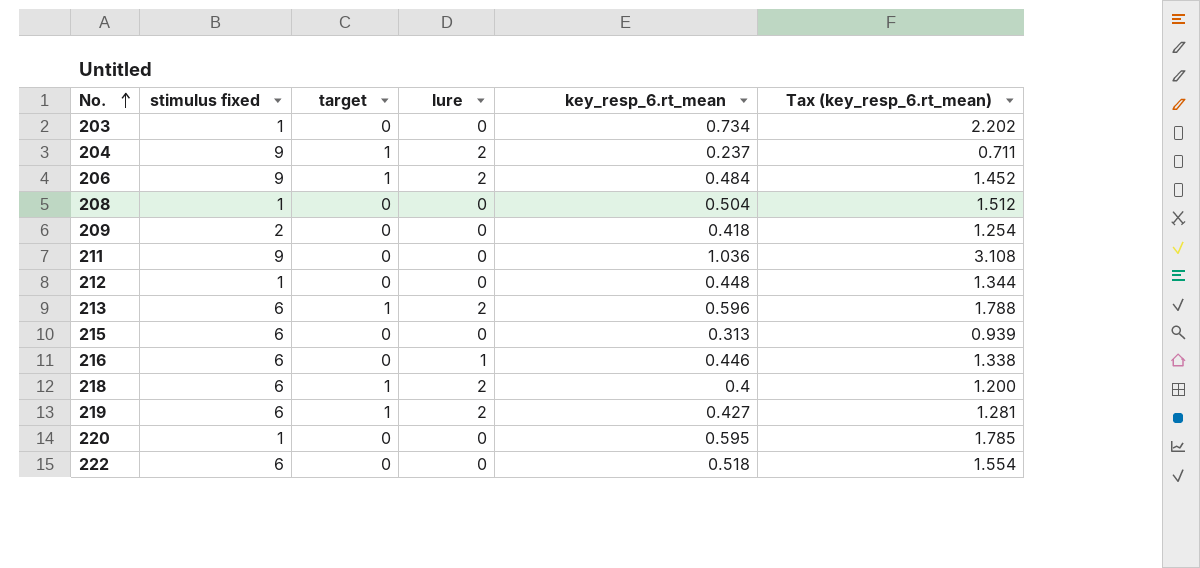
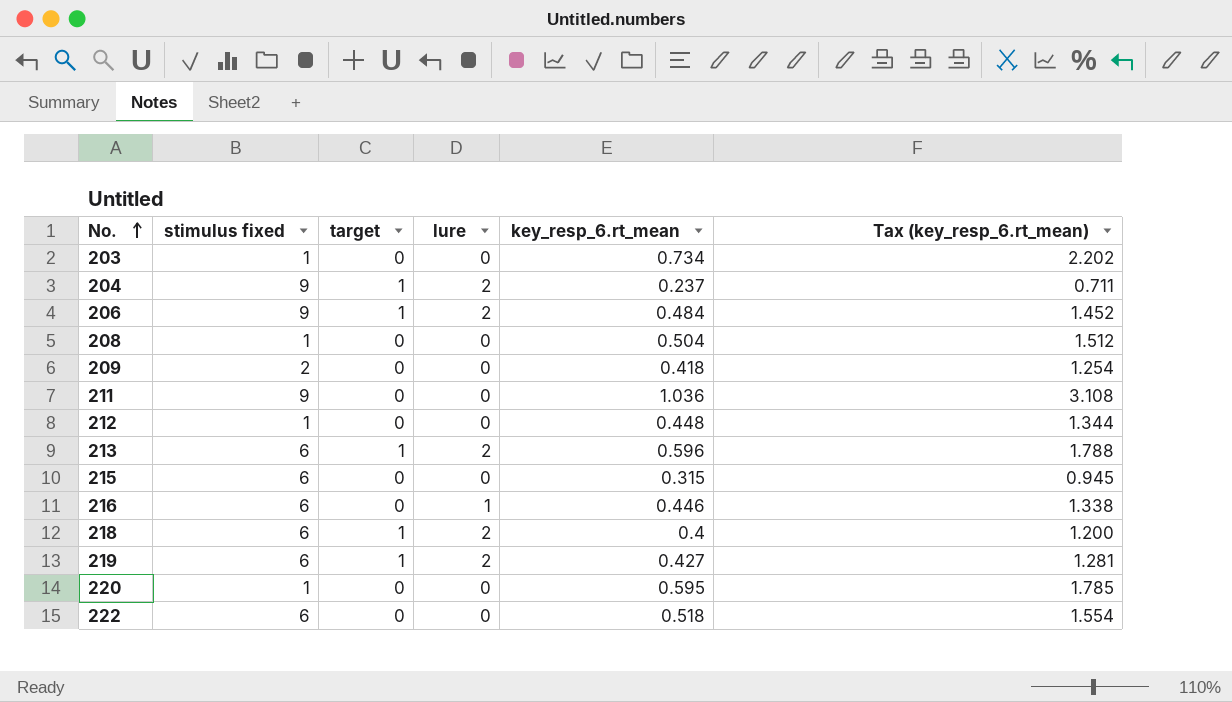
215 | key_resp_6.rt_mean: 0.313 -> 0.315
215 | Tax (key_resp_6.rt_mean): 0.939 -> 0.945

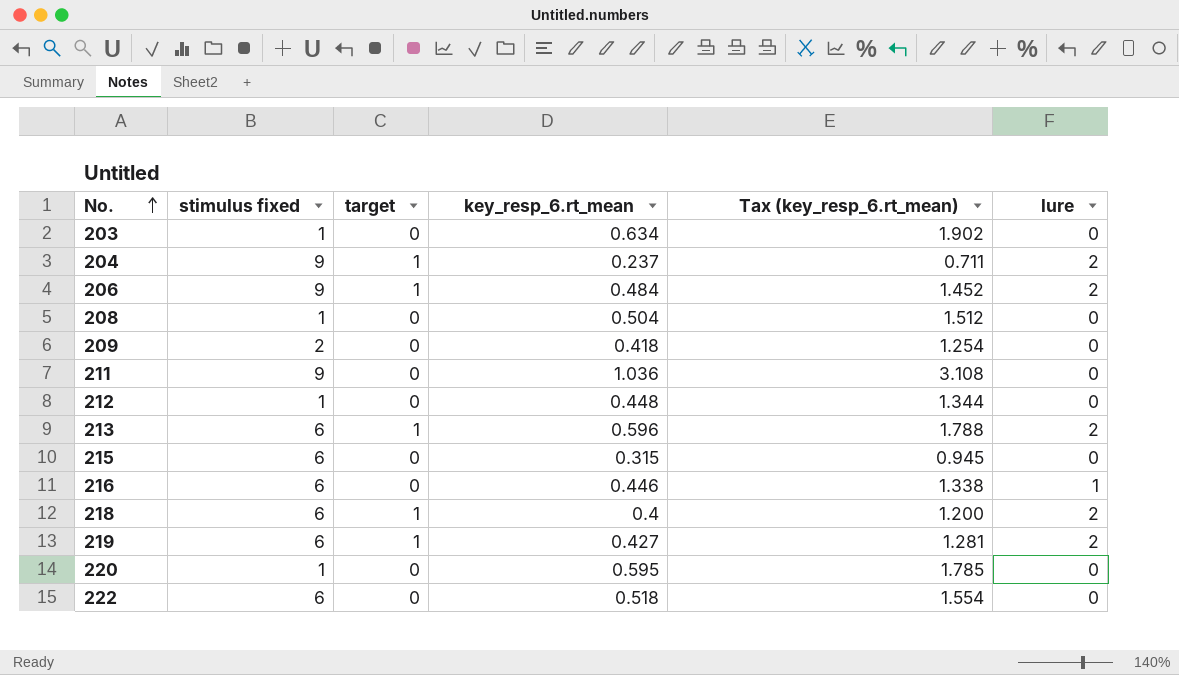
column lure | position: 4 -> 6
203 | key_resp_6.rt_mean: 0.734 -> 0.634
203 | Tax (key_resp_6.rt_mean): 2.202 -> 1.902

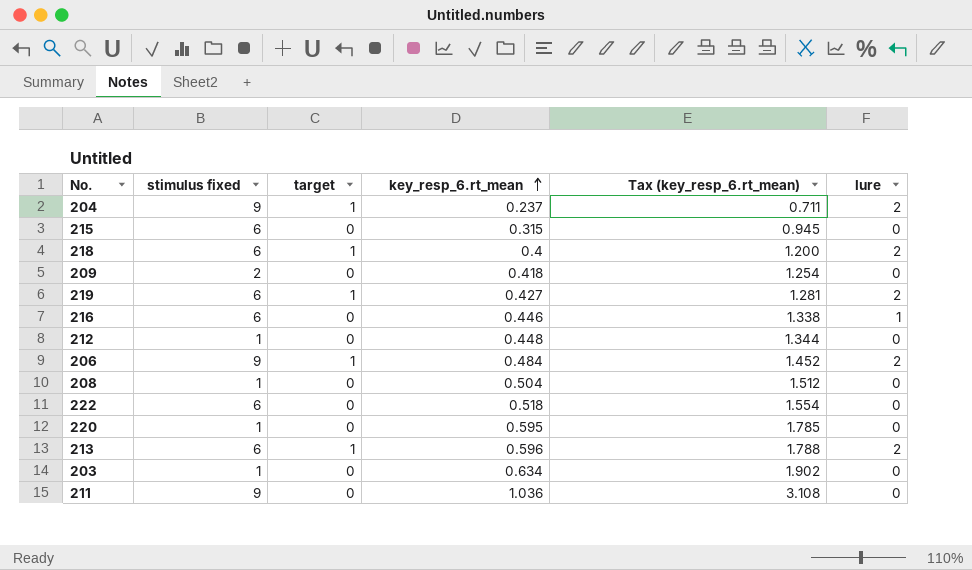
row order: No. ascending -> key_resp_6.rt_mean ascending

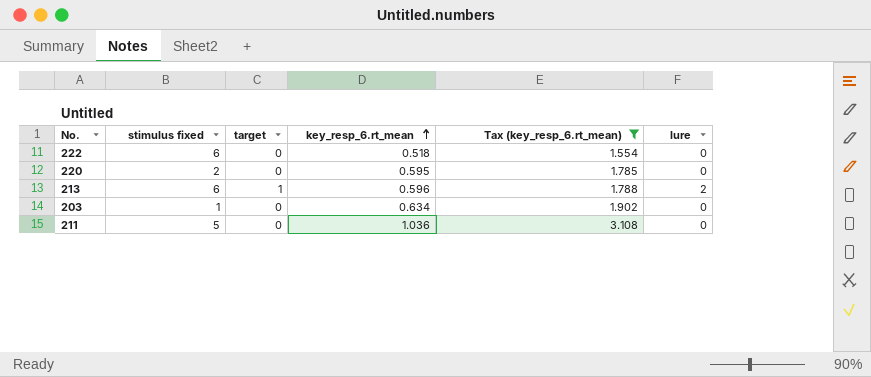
filter: none -> Tax (key_resp_6.rt_mean) >= 1.554
220 | stimulus fixed: 1 -> 2
211 | stimulus fixed: 9 -> 5

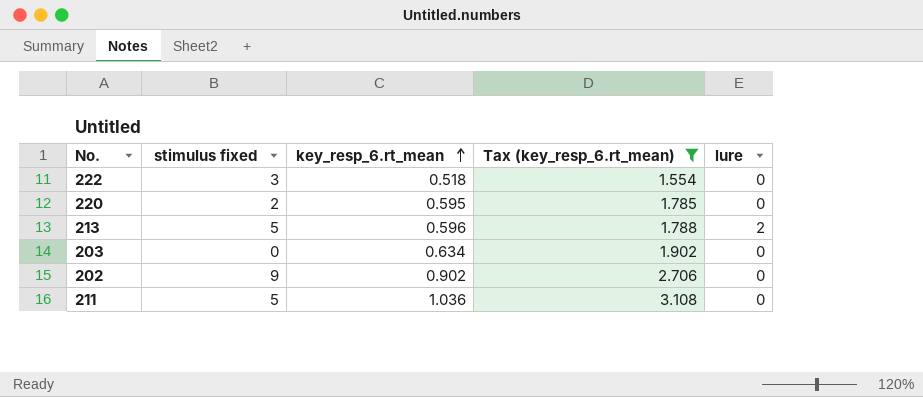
column target | position: 3 -> none
222 | stimulus fixed: 6 -> 3
213 | stimulus fixed: 6 -> 5
203 | stimulus fixed: 1 -> 0
row 202: none -> 9 | 0.902 | 2.706 | 0

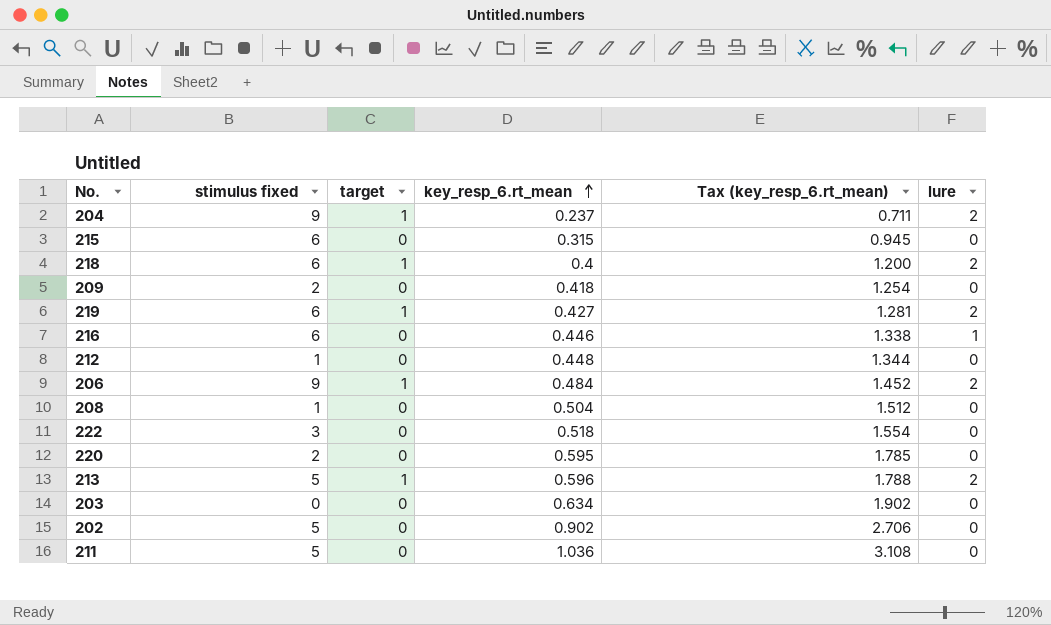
filter: Tax (key_resp_6.rt_mean) >= 1.554 -> none
column target | position: none -> 3
202 | stimulus fixed: 9 -> 5

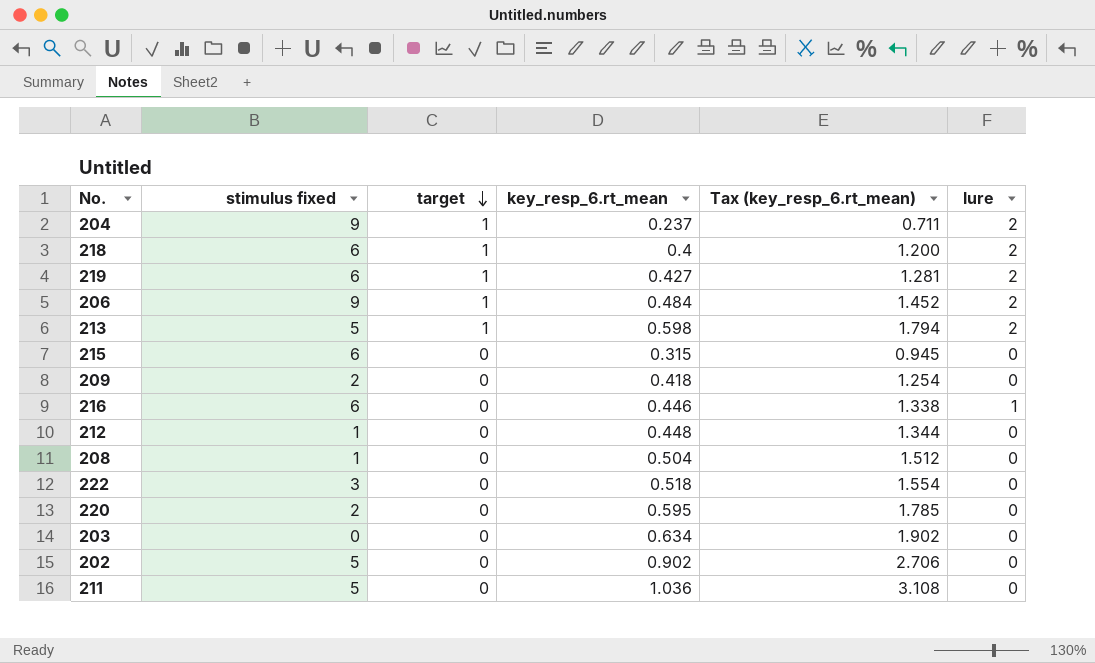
row order: key_resp_6.rt_mean ascending -> target descending
213 | key_resp_6.rt_mean: 0.596 -> 0.598
213 | Tax (key_resp_6.rt_mean): 1.788 -> 1.794

